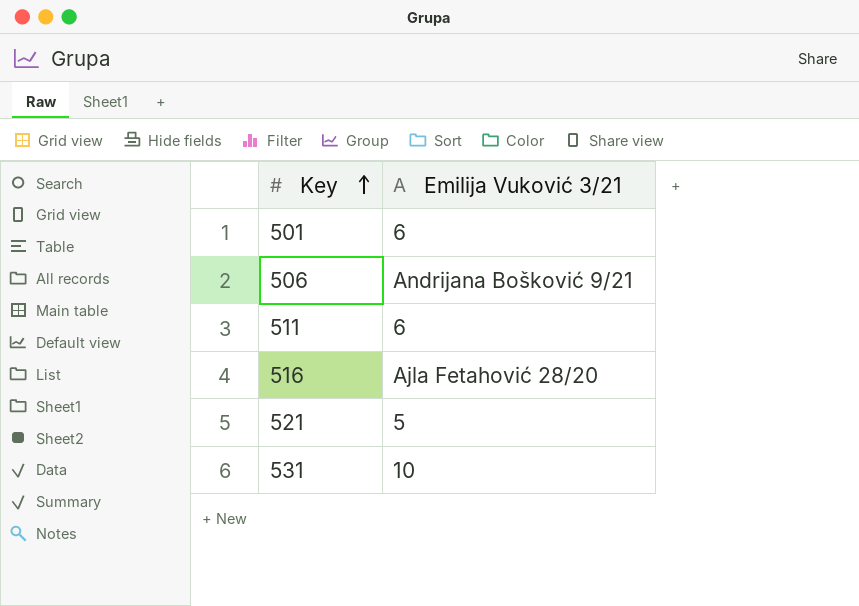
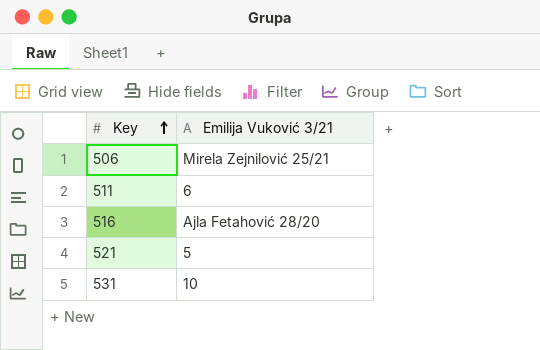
row 501: 6 -> none
506 | Emilija Vuković 3/21: Andrijana Bošković 9/21 -> Mirela Zejnilović 25/21

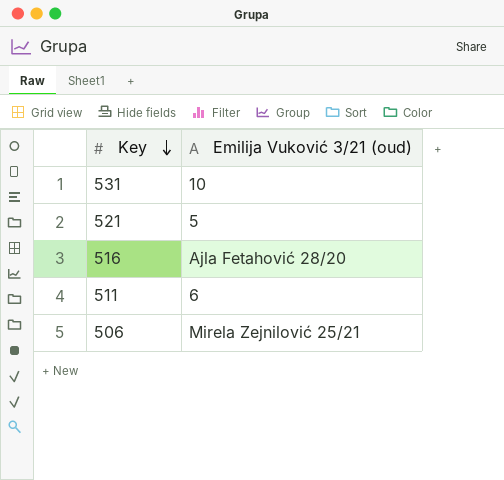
row order: Key ascending -> Key descending
column name: Emilija Vuković 3/21 -> Emilija Vuković 3/21 (oud)

